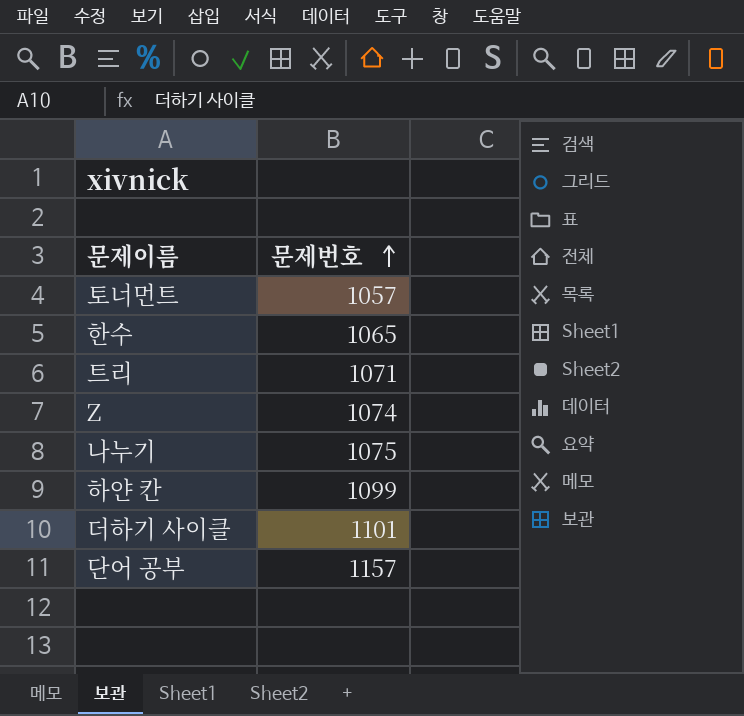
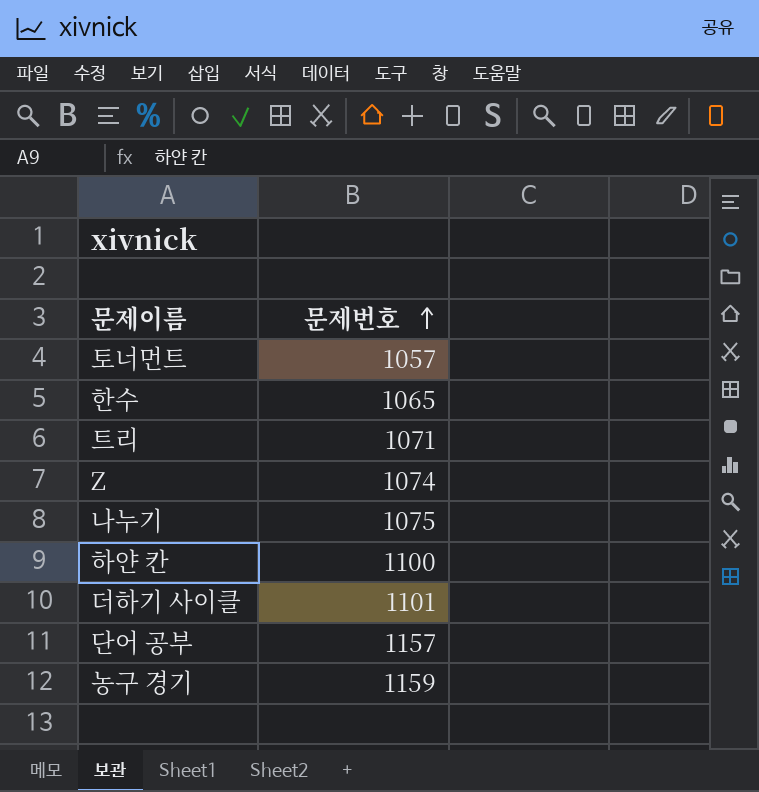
하얀 칸 | 문제번호: 1099 -> 1100
row 농구 경기: none -> 1159

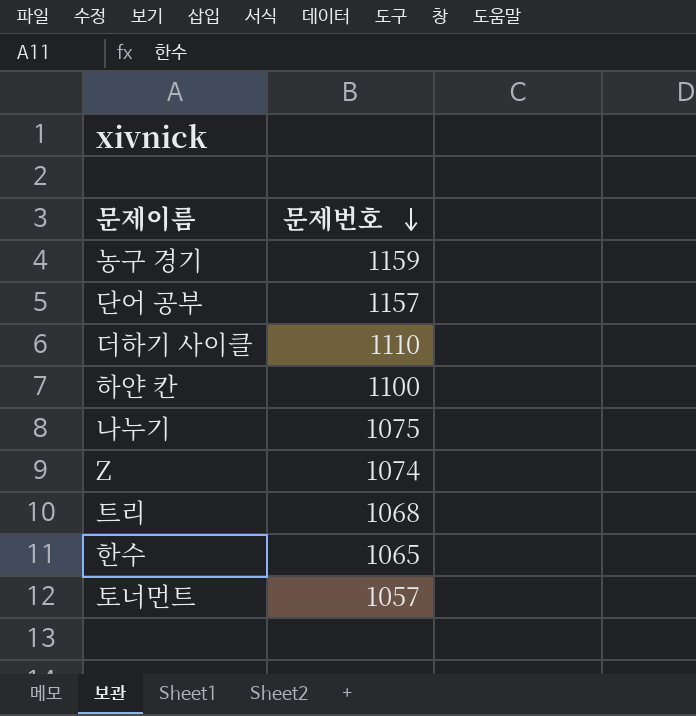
row order: 문제번호 ascending -> 문제번호 descending
더하기 사이클 | 문제번호: 1101 -> 1110
트리 | 문제번호: 1071 -> 1068

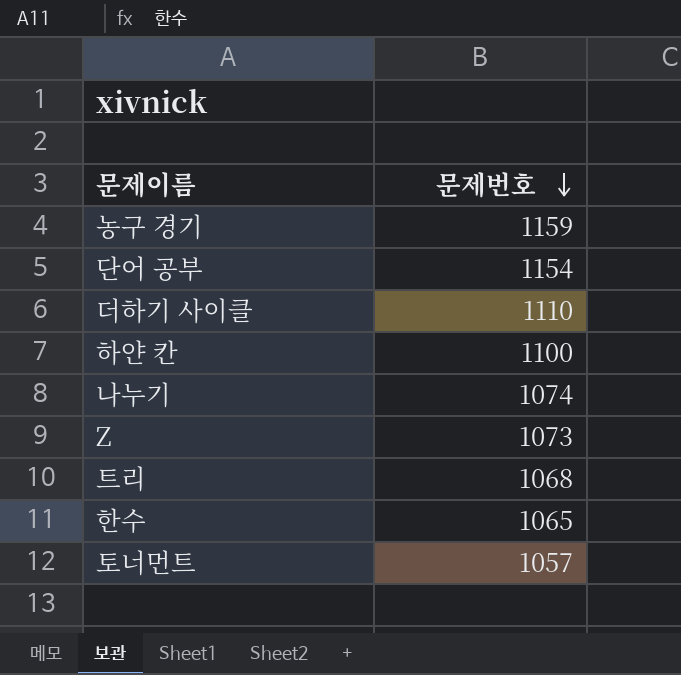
단어 공부 | 문제번호: 1157 -> 1154
나누기 | 문제번호: 1075 -> 1074
Z | 문제번호: 1074 -> 1073

